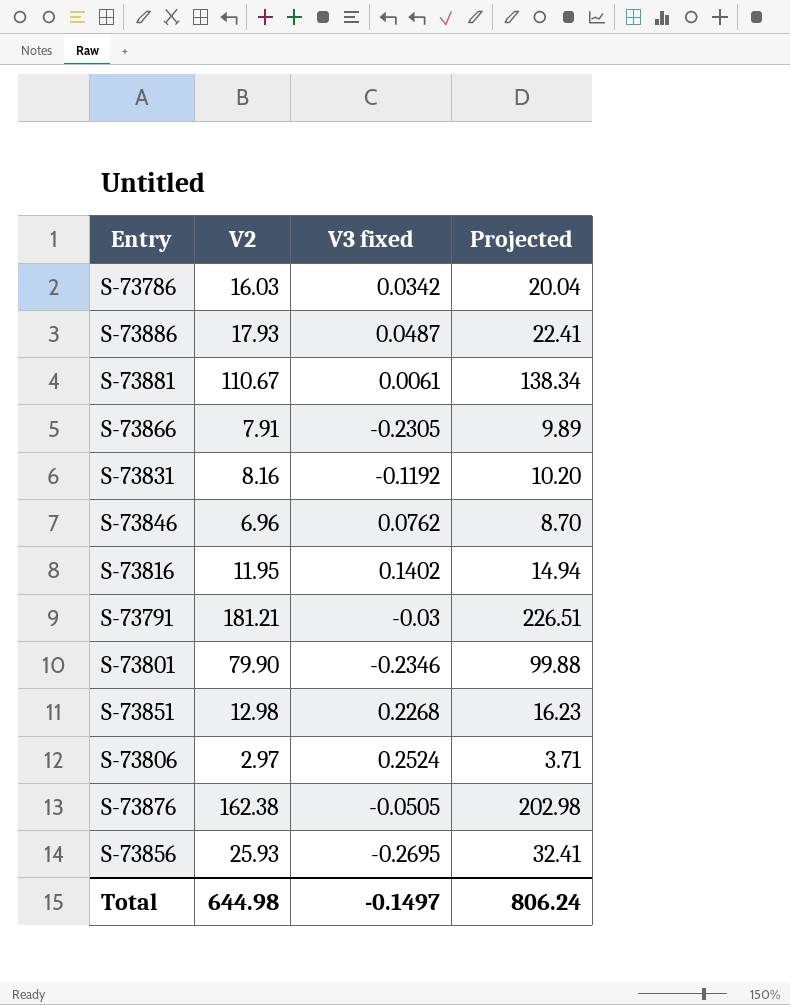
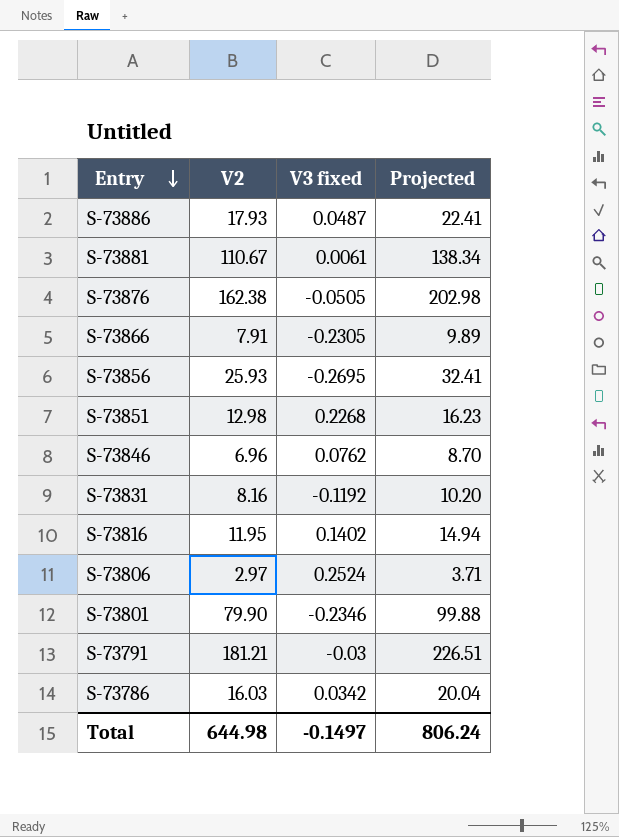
row order: none -> Entry descending

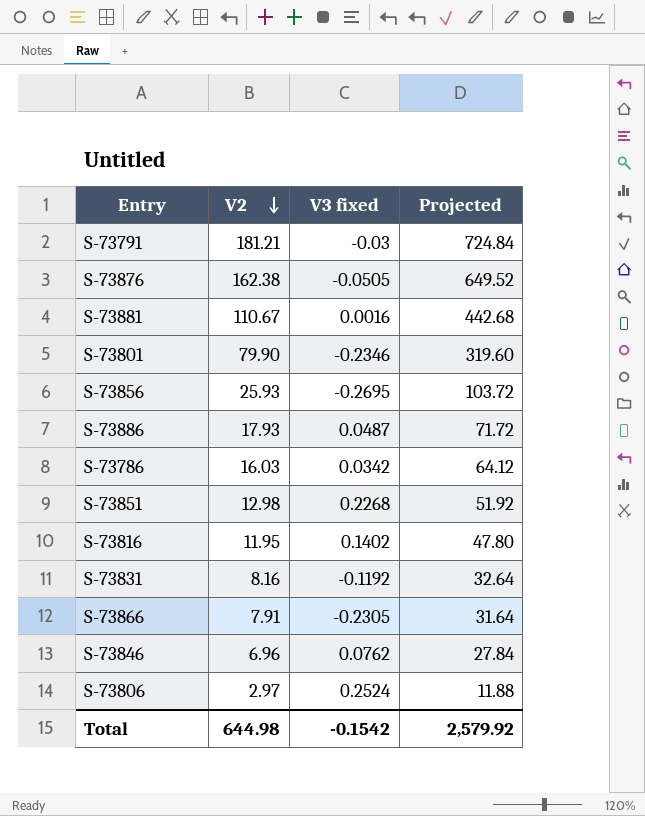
row order: Entry descending -> V2 descending
column Projected | formula: [V2] * 1.25 -> [V2] * 4
S-73881 | V3 fixed: 0.0061 -> 0.0016
Total | V3 fixed: -0.1497 -> -0.1542
Total | Projected: 806.24 -> 2,579.92

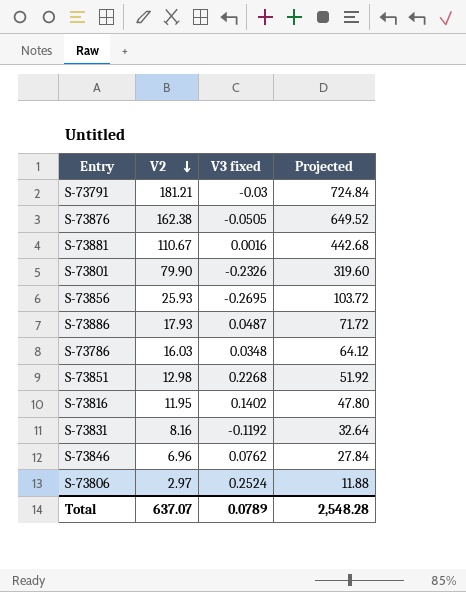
row S-73866: 7.91 | -0.2305 | 31.64 -> none
S-73801 | V3 fixed: -0.2346 -> -0.2326
S-73786 | V3 fixed: 0.0342 -> 0.0348
Total | V2: 644.98 -> 637.07
Total | V3 fixed: -0.1542 -> 0.0789
Total | Projected: 2,579.92 -> 2,548.28

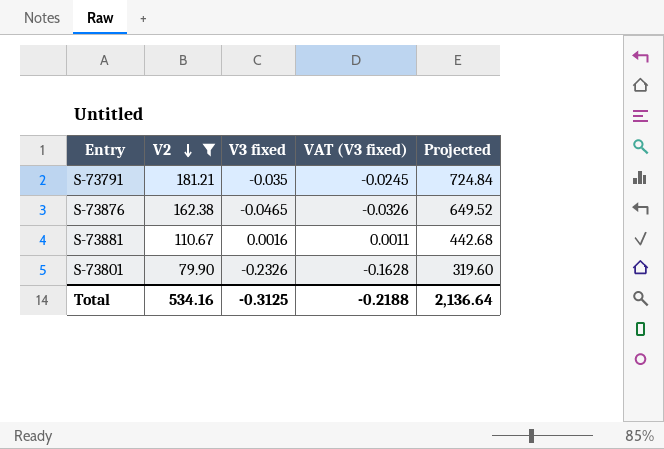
filter: none -> V2 >= 79.90
column VAT (V3 fixed) | formula: none -> [V3 fixed] * 0.7
S-73791 | V3 fixed: -0.03 -> -0.035
S-73876 | V3 fixed: -0.0505 -> -0.0465
Total | V2: 637.07 -> 534.16
Total | V3 fixed: 0.0789 -> -0.3125
Total | Projected: 2,548.28 -> 2,136.64

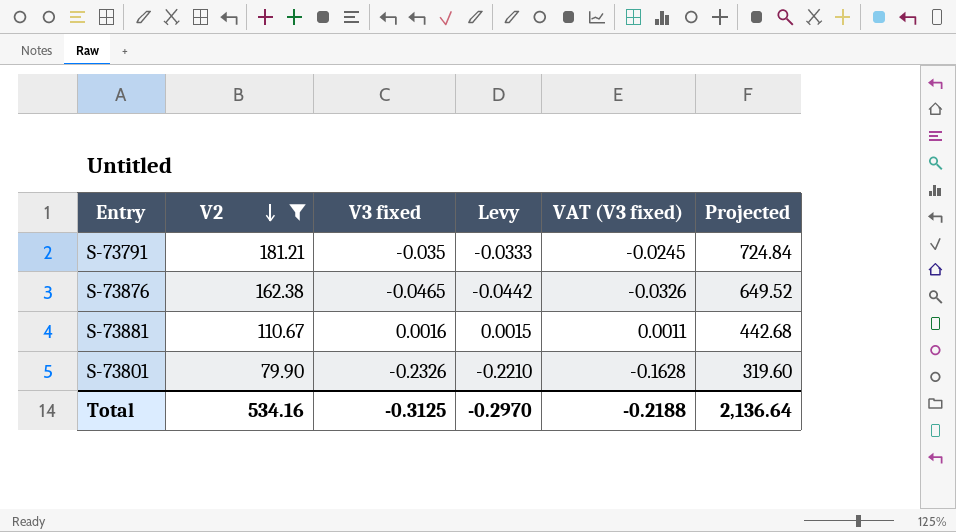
column Levy | formula: none -> [V3 fixed] * 0.95

